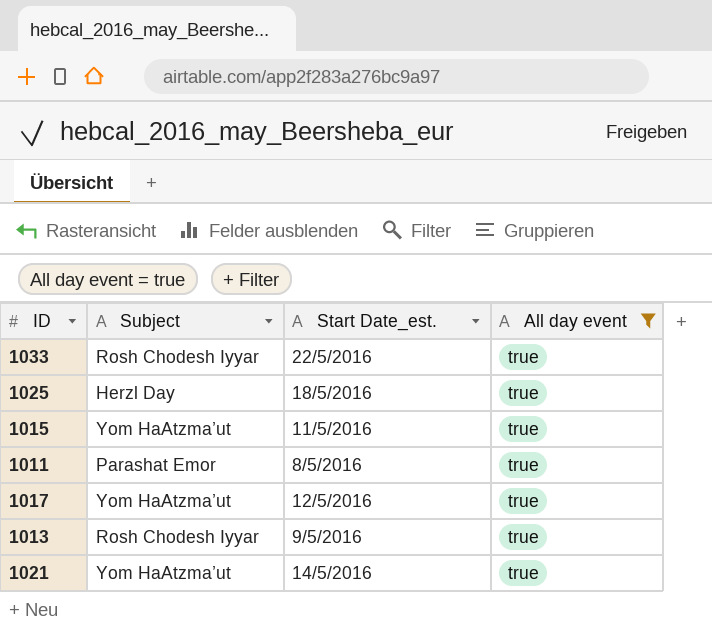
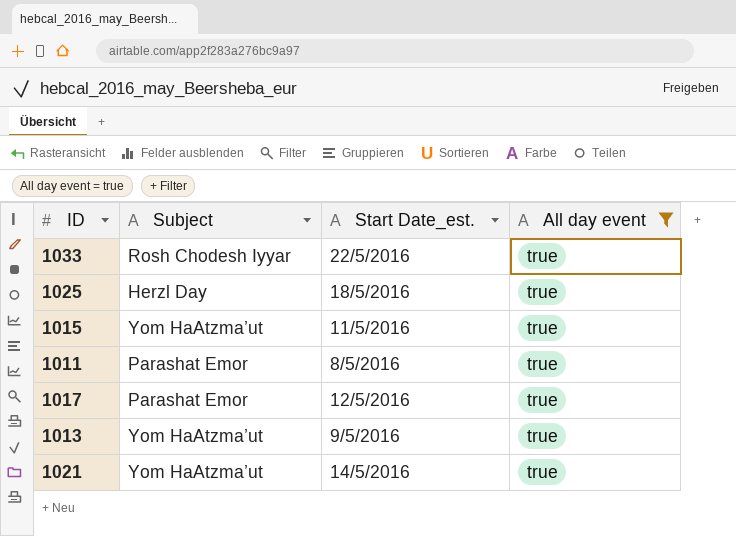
1017 | Subject: Yom HaAtzma’ut -> Parashat Emor
1013 | Subject: Rosh Chodesh Iyyar -> Yom HaAtzma’ut

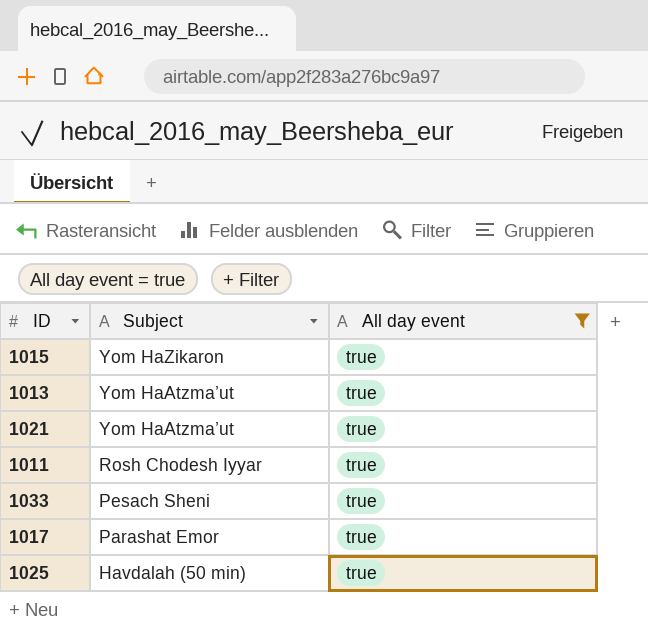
row order: none -> Subject descending
column Start Date_est. | position: 3 -> none
1015 | Subject: Yom HaAtzma’ut -> Yom HaZikaron
1011 | Subject: Parashat Emor -> Rosh Chodesh Iyyar
1033 | Subject: Rosh Chodesh Iyyar -> Pesach Sheni
1025 | Subject: Herzl Day -> Havdalah (50 min)

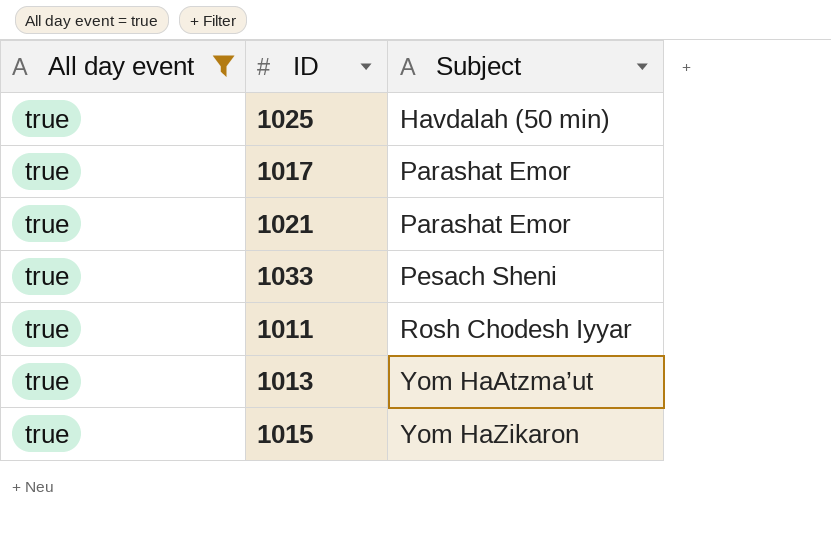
row order: Subject descending -> Subject ascending
column All day event | position: 3 -> 1
1021 | Subject: Yom HaAtzma’ut -> Parashat Emor

